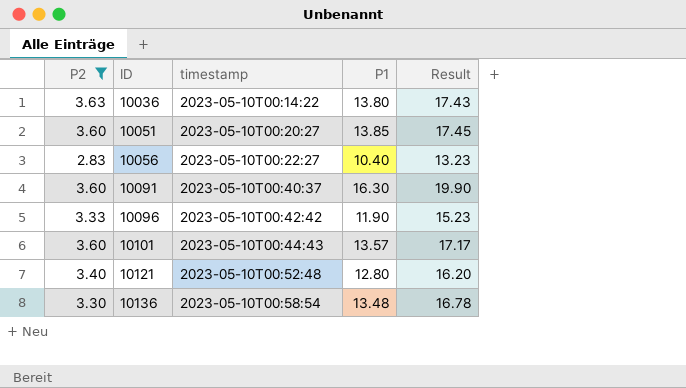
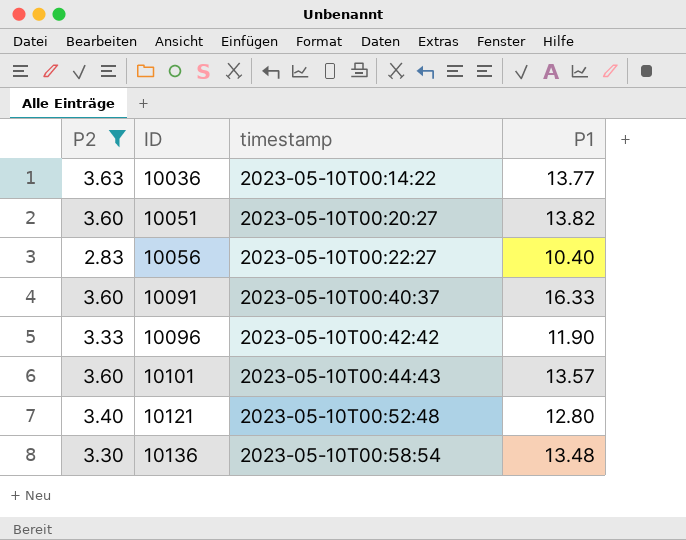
column Result | formula: [P2] + [P1] -> none
10036 | P1: 13.80 -> 13.77
10051 | P1: 13.85 -> 13.82
10091 | P1: 16.30 -> 16.33

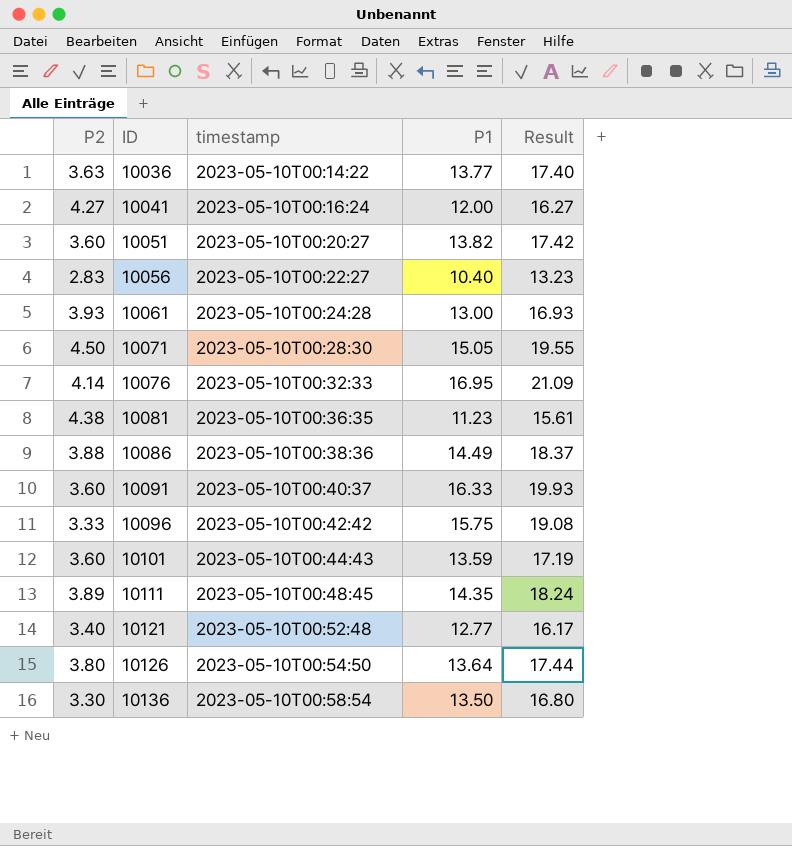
filter: P2 <= 3.63 -> none
column Result | formula: none -> [P2] + [P1]
10096 | P1: 11.90 -> 15.75
10101 | P1: 13.57 -> 13.59
10121 | P1: 12.80 -> 12.77
10136 | P1: 13.48 -> 13.50

